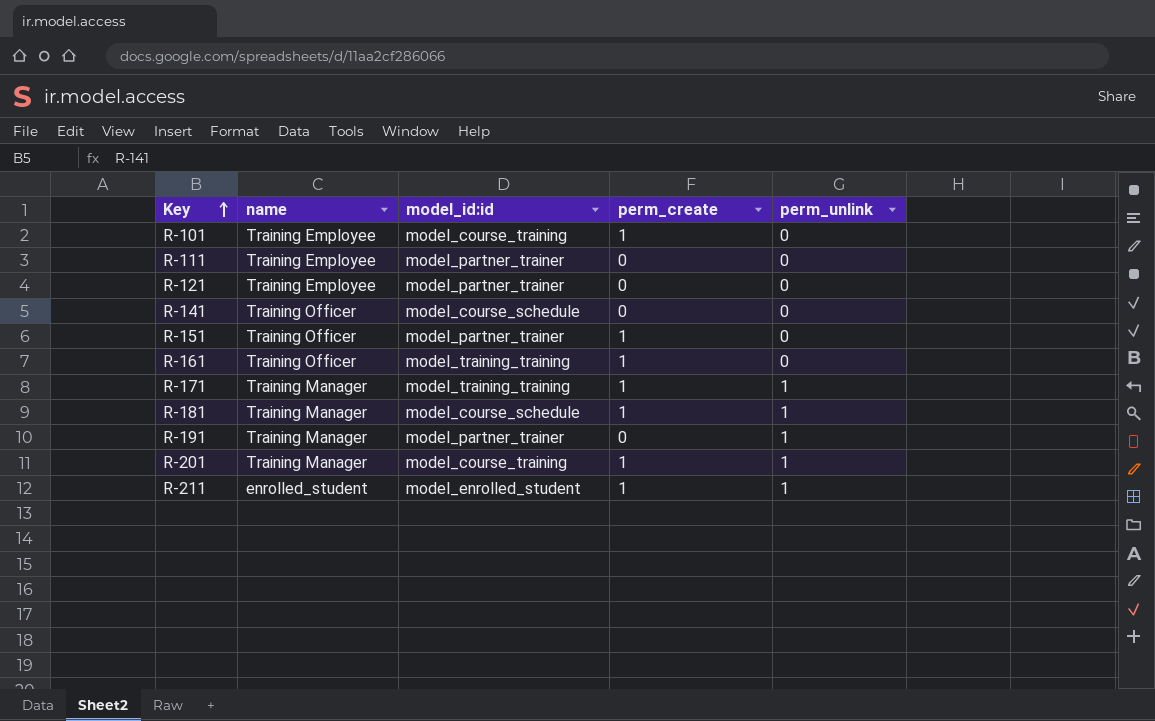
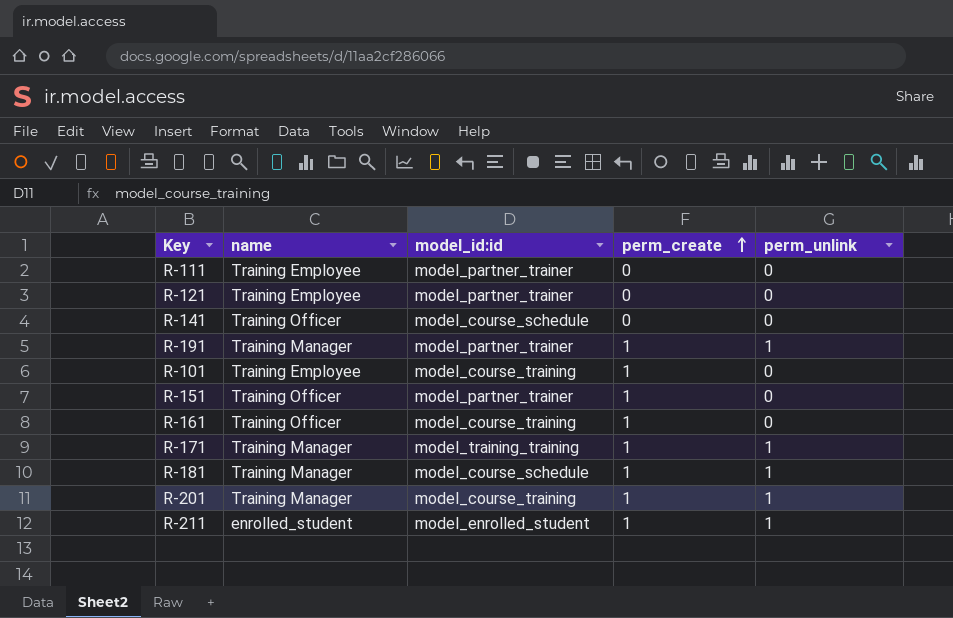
row order: Key ascending -> perm_create ascending
R-191 | perm_create: 0 -> 1
R-161 | model_id:id: model_training_training -> model_course_training

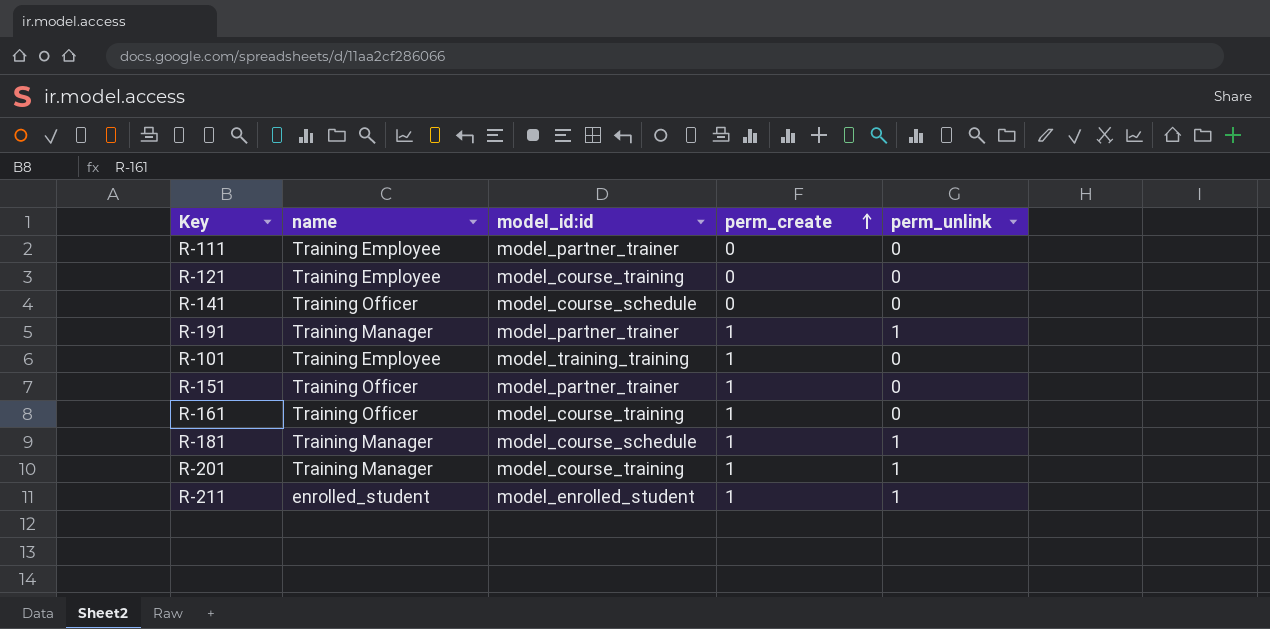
row R-171: Training Manager | model_training_training | 1 | 1 -> none
R-121 | model_id:id: model_partner_trainer -> model_course_training
R-101 | model_id:id: model_course_training -> model_training_training

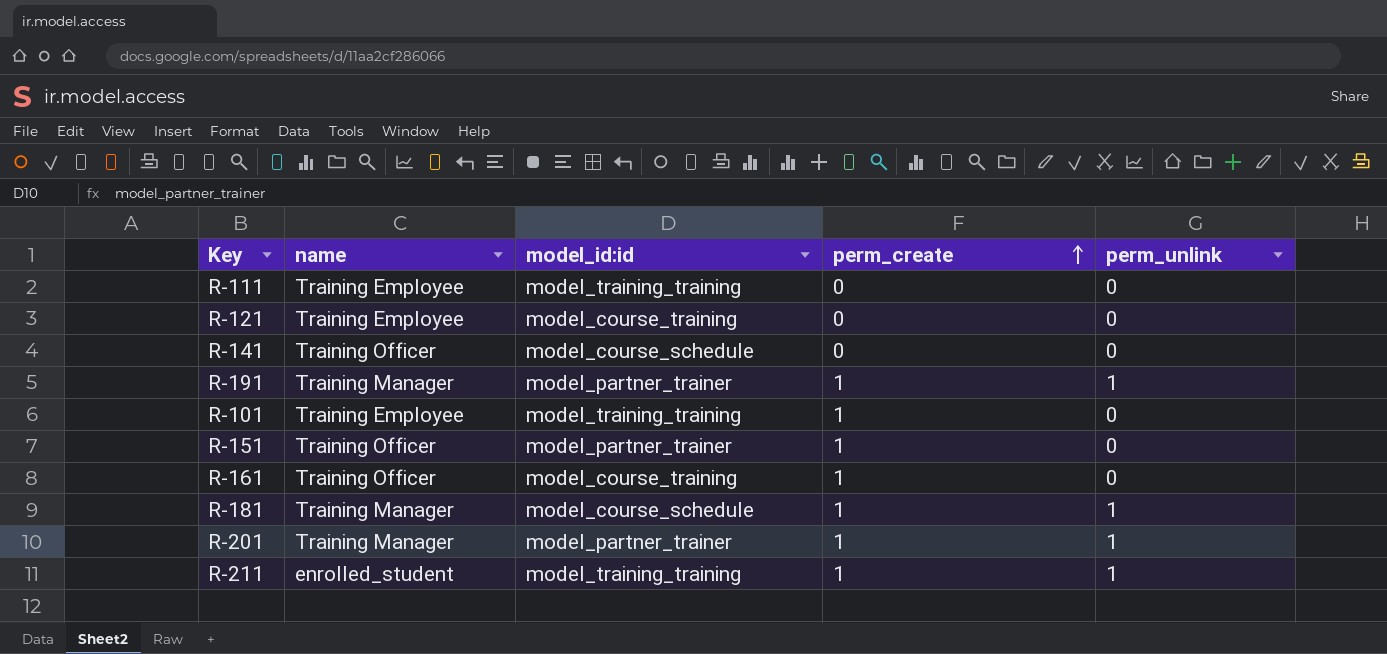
R-111 | model_id:id: model_partner_trainer -> model_training_training
R-201 | model_id:id: model_course_training -> model_partner_trainer
R-211 | model_id:id: model_enrolled_student -> model_training_training

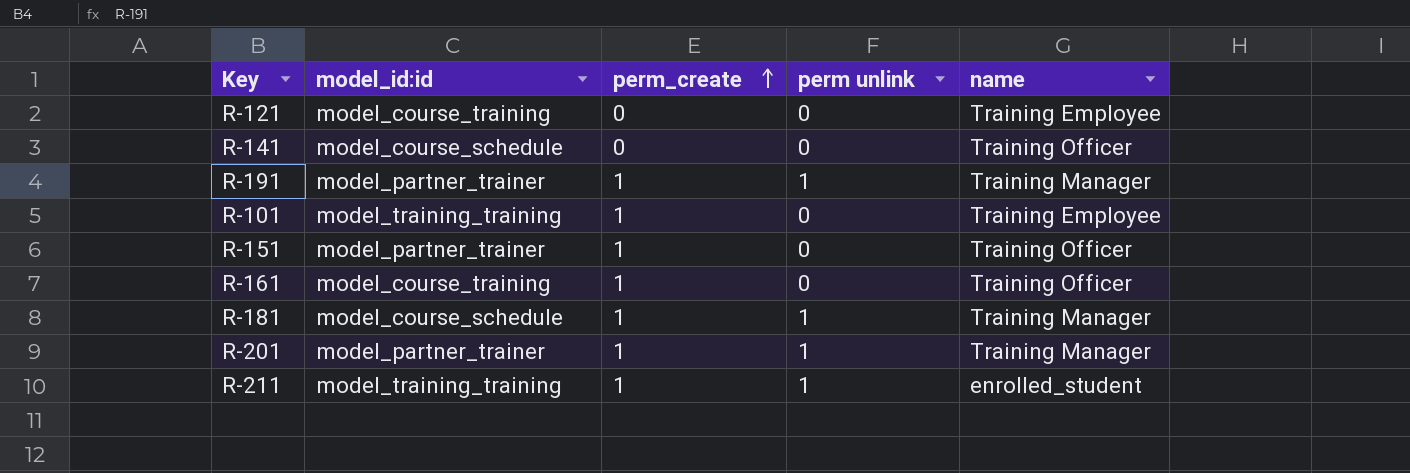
column name: perm_unlink -> perm unlink
column name | position: 2 -> 5
row R-111: Training Employee | model_training_training | 0 | 0 -> none

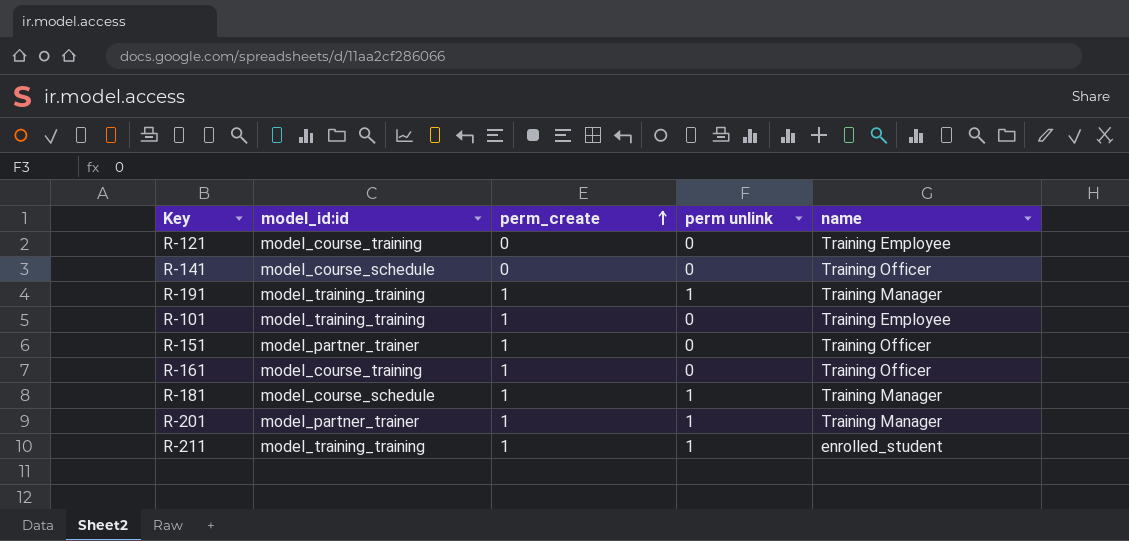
R-191 | model_id:id: model_partner_trainer -> model_training_training

